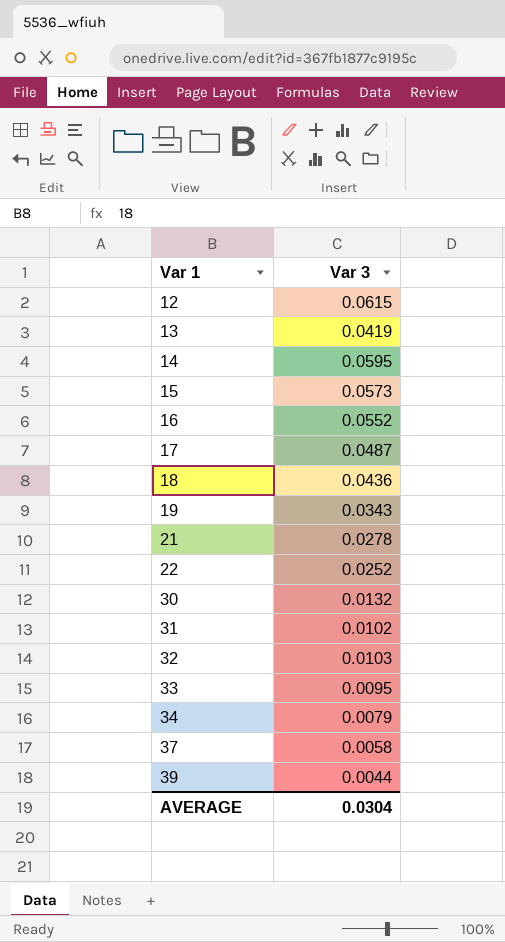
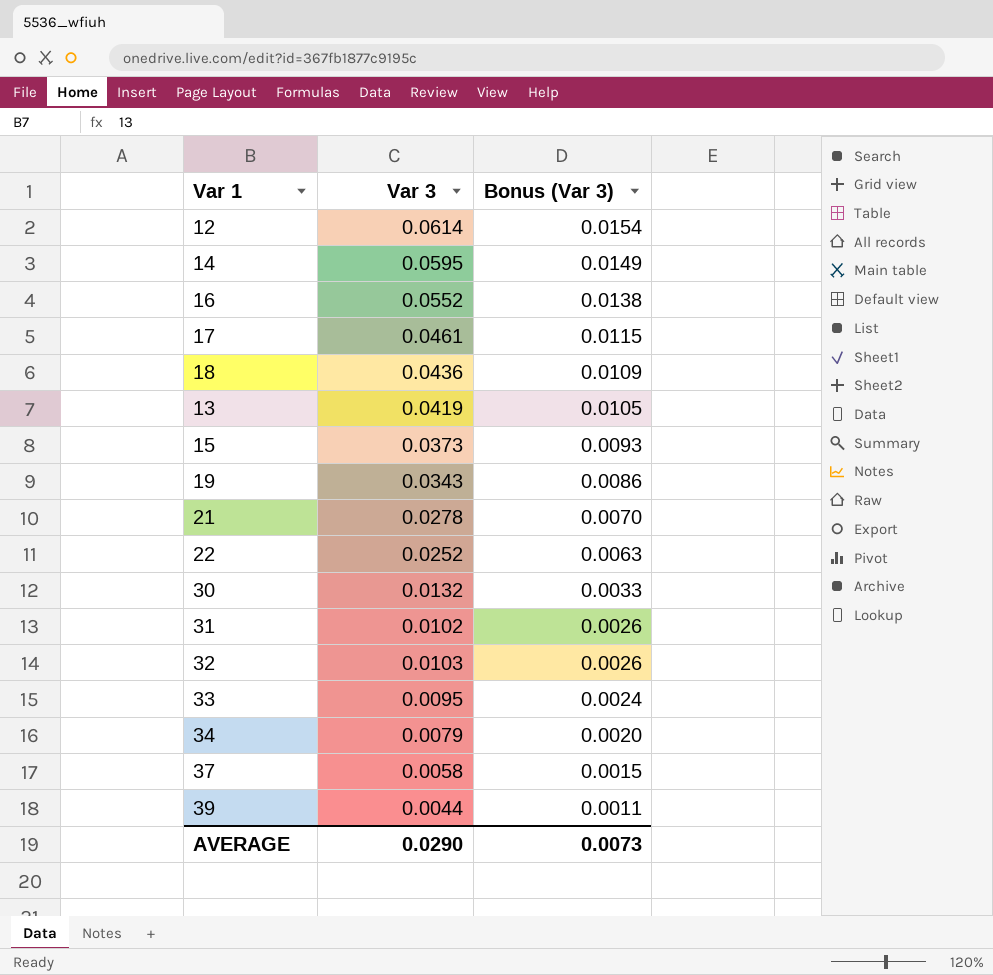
row order: Var 1 ascending -> Bonus (Var 3) descending
column Bonus (Var 3) | formula: none -> [Var 3] * 0.25
12 | Var 3: 0.0615 -> 0.0614
17 | Var 3: 0.0487 -> 0.0461
15 | Var 3: 0.0573 -> 0.0373
AVERAGE | Var 3: 0.0304 -> 0.0290

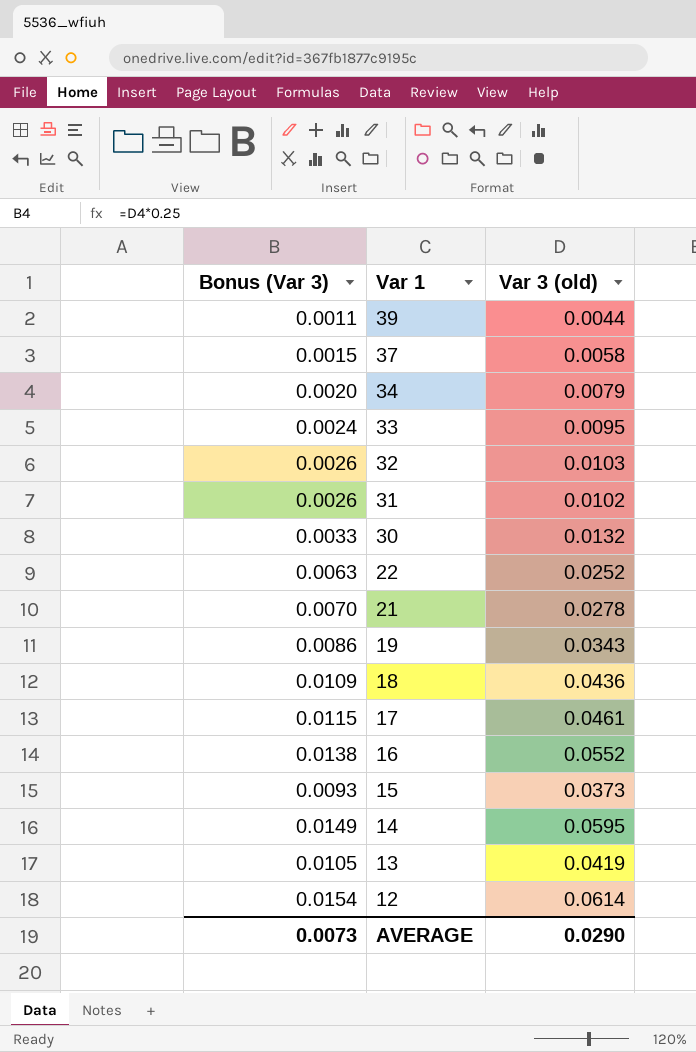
row order: Bonus (Var 3) descending -> Var 1 descending
column Bonus (Var 3) | position: 3 -> 1
column name: Var 3 -> Var 3 (old)

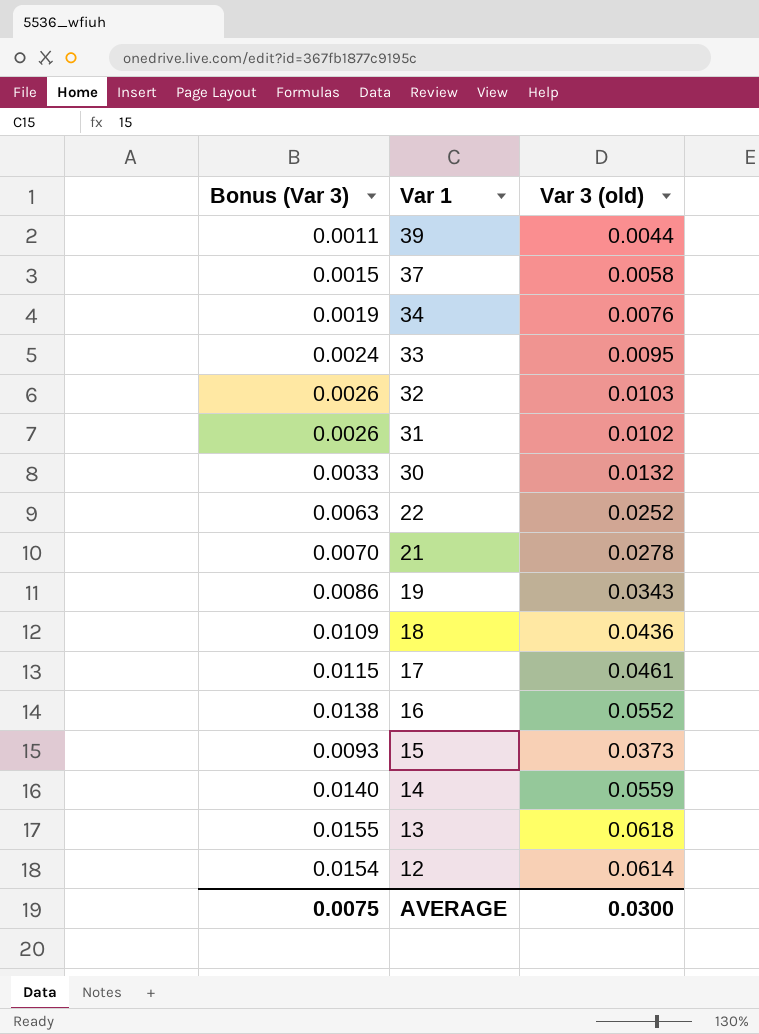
34 | Bonus (Var 3): 0.0020 -> 0.0019
34 | Var 3 (old): 0.0079 -> 0.0076
14 | Bonus (Var 3): 0.0149 -> 0.0140
14 | Var 3 (old): 0.0595 -> 0.0559
13 | Bonus (Var 3): 0.0105 -> 0.0155
13 | Var 3 (old): 0.0419 -> 0.0618
AVERAGE | Bonus (Var 3): 0.0073 -> 0.0075
AVERAGE | Var 3 (old): 0.0290 -> 0.0300

